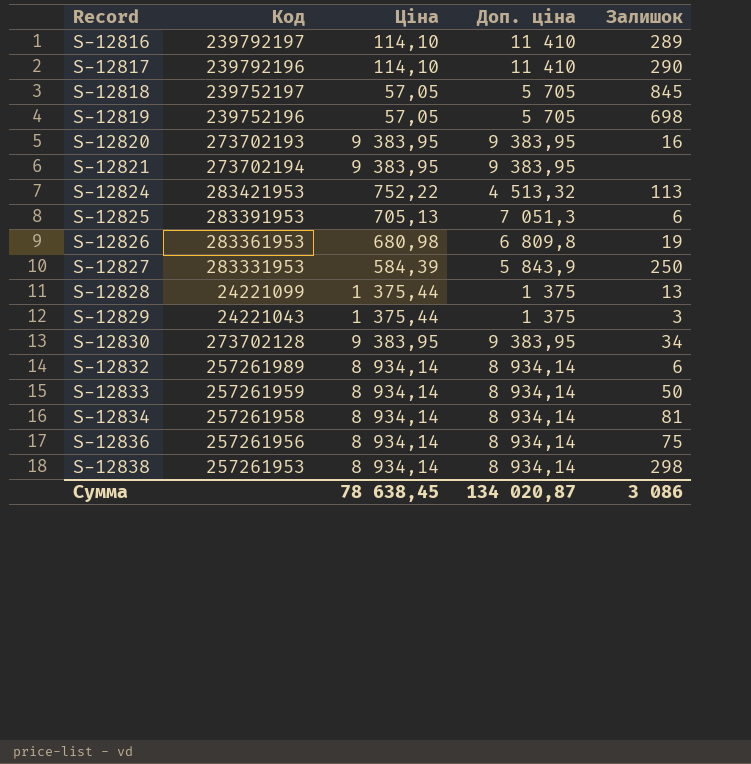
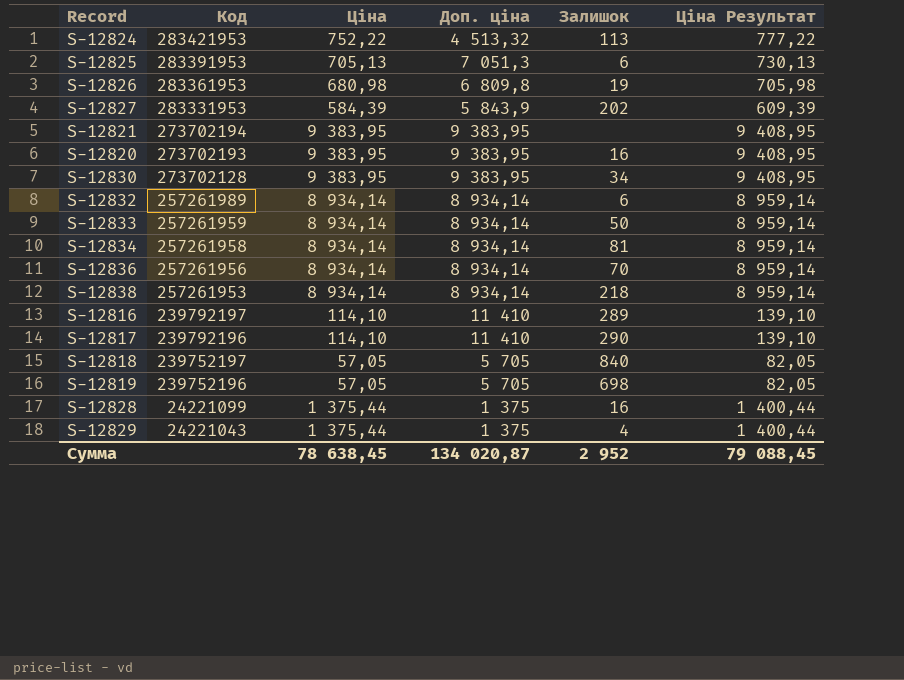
row order: Record ascending -> Код descending
column Ціна Результат | formula: none -> [Ціна] + 25
S-12827 | Залишок: 250 -> 202
S-12836 | Залишок: 75 -> 70
S-12838 | Залишок: 298 -> 218
S-12818 | Залишок: 845 -> 840
S-12828 | Залишок: 13 -> 16
S-12829 | Залишок: 3 -> 4
Сумма | Залишок: 3 086 -> 2 952

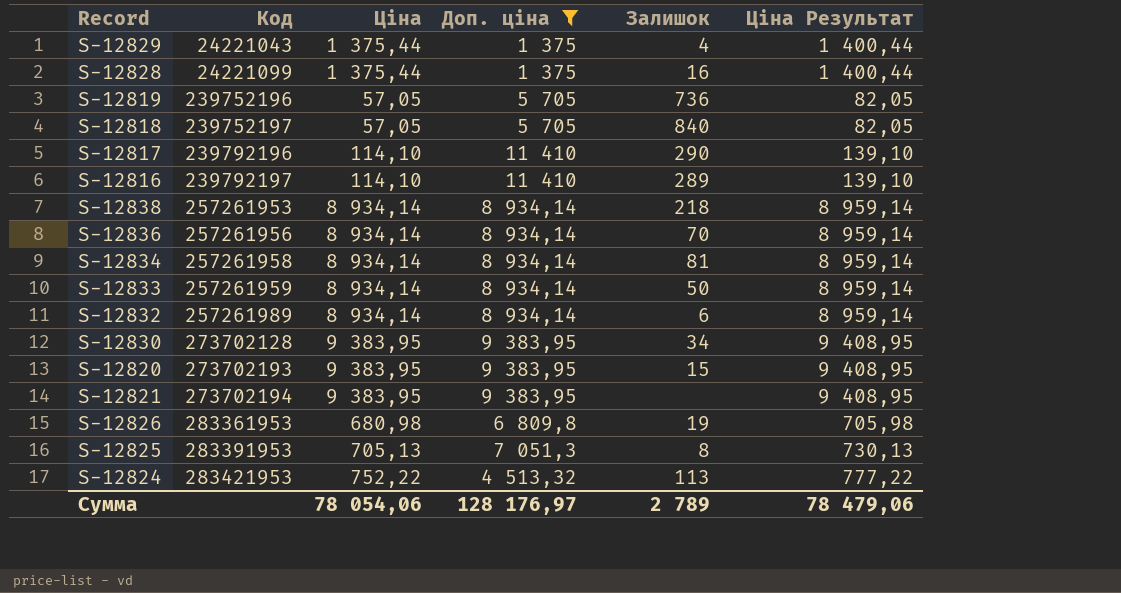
filter: none -> Доп. ціна != 5 843,9
row order: Код descending -> Код ascending
S-12819 | Залишок: 698 -> 736
S-12820 | Залишок: 16 -> 15
S-12825 | Залишок: 6 -> 8
Сумма | Ціна: 78 638,45 -> 78 054,06
Сумма | Доп. ціна: 134 020,87 -> 128 176,97
Сумма | Залишок: 2 952 -> 2 789
Сумма | Ціна Результат: 79 088,45 -> 78 479,06

